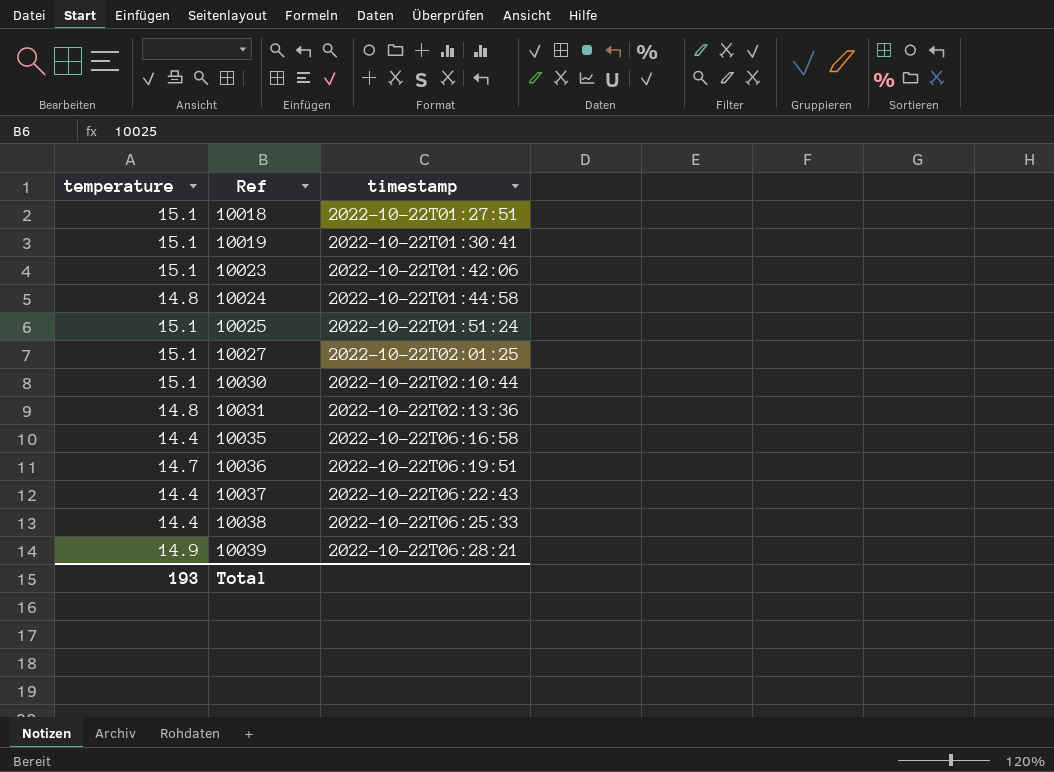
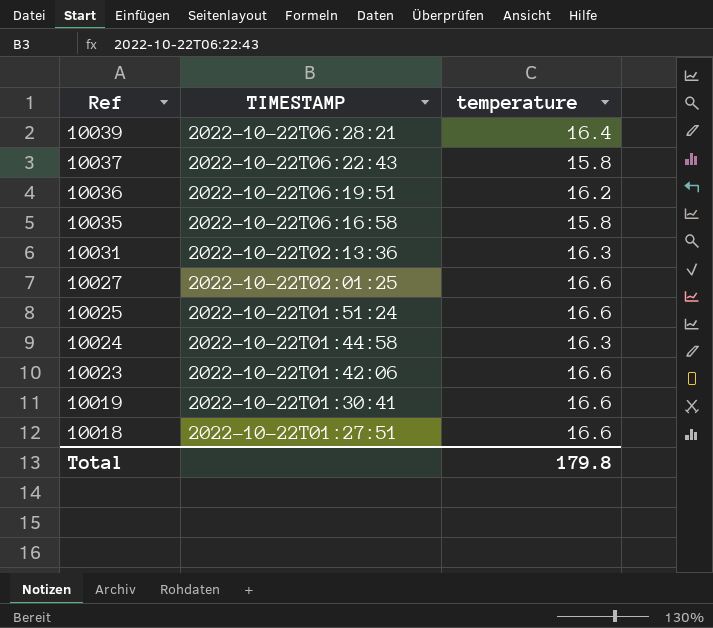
row order: Ref ascending -> Ref descending
column name: timestamp -> TIMESTAMP
column temperature | position: 1 -> 3
row 10030: 15.1 | 2022-10-22T02:10:44 -> none
row 10038: 14.4 | 2022-10-22T06:25:33 -> none
10039 | temperature: 14.9 -> 16.4
10037 | temperature: 14.4 -> 15.8
10036 | temperature: 14.7 -> 16.2
10035 | temperature: 14.4 -> 15.8
10031 | temperature: 14.8 -> 16.3
10027 | temperature: 15.1 -> 16.6
10025 | temperature: 15.1 -> 16.6
10024 | temperature: 14.8 -> 16.3
10023 | temperature: 15.1 -> 16.6
10019 | temperature: 15.1 -> 16.6
10018 | temperature: 15.1 -> 16.6
Total | temperature: 193 -> 179.8

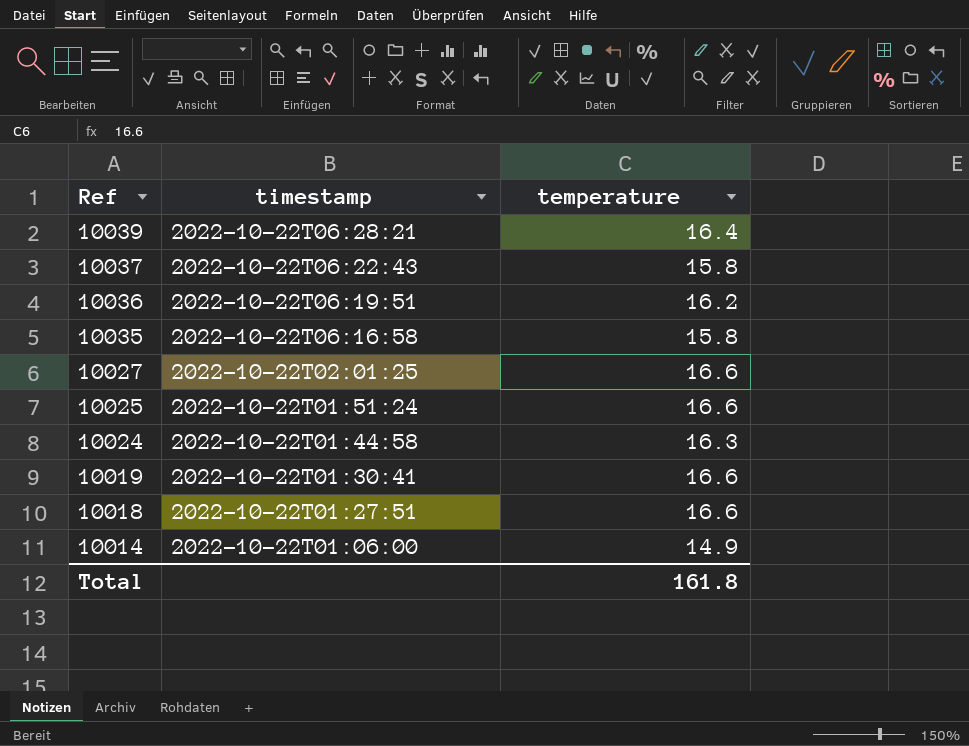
column name: TIMESTAMP -> timestamp
row 10031: 2022-10-22T02:13:36 | 16.3 -> none
row 10023: 2022-10-22T01:42:06 | 16.6 -> none
row 10014: none -> 2022-10-22T01:06:00 | 14.9
Total | temperature: 179.8 -> 161.8

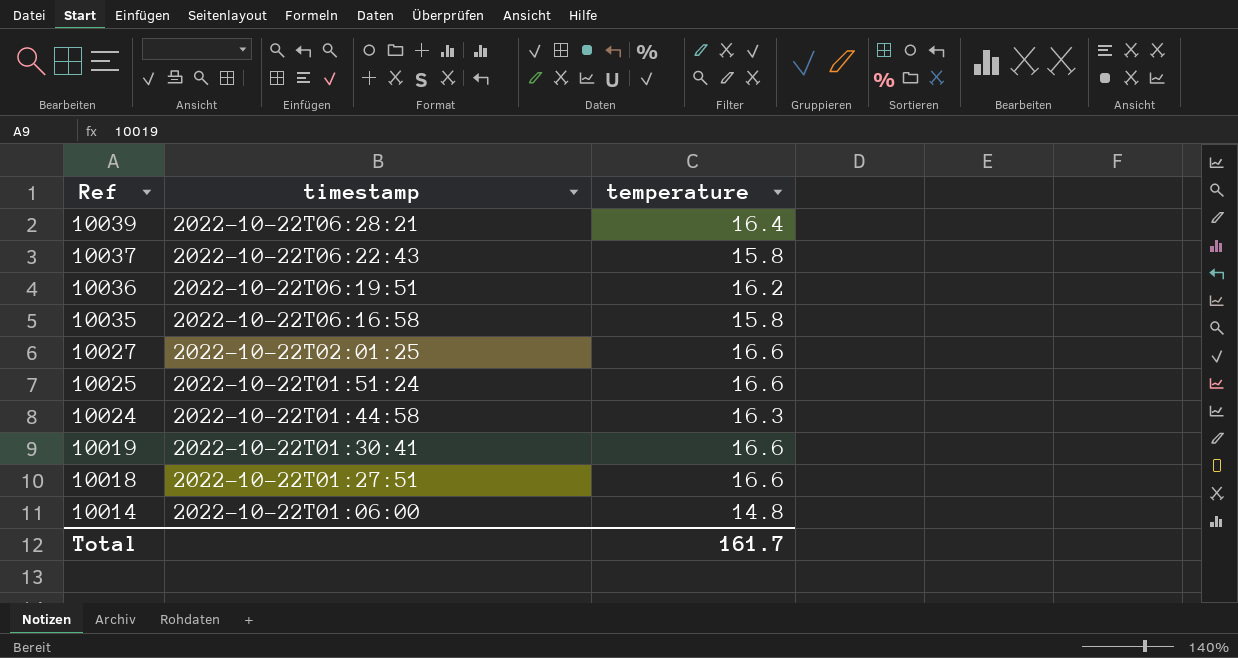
10014 | temperature: 14.9 -> 14.8
Total | temperature: 161.8 -> 161.7

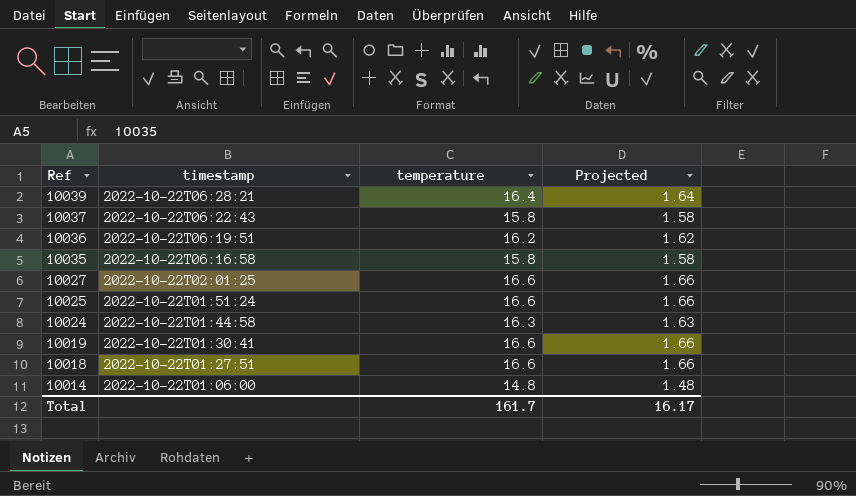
column Projected | formula: none -> [temperature] * 0.1

